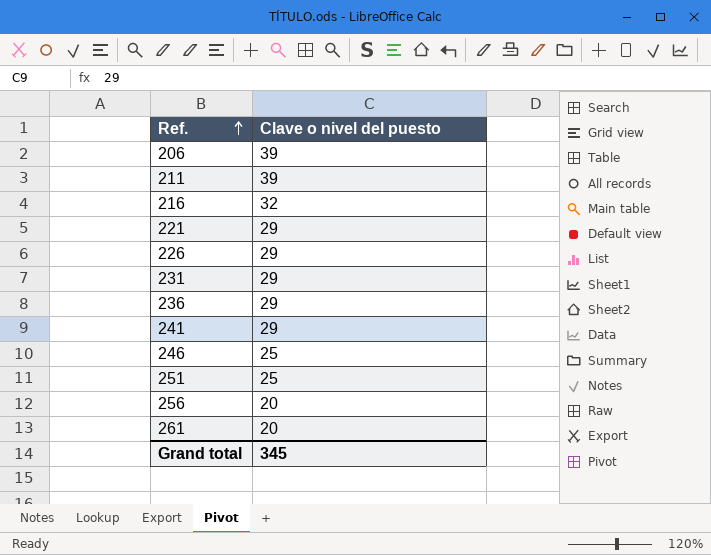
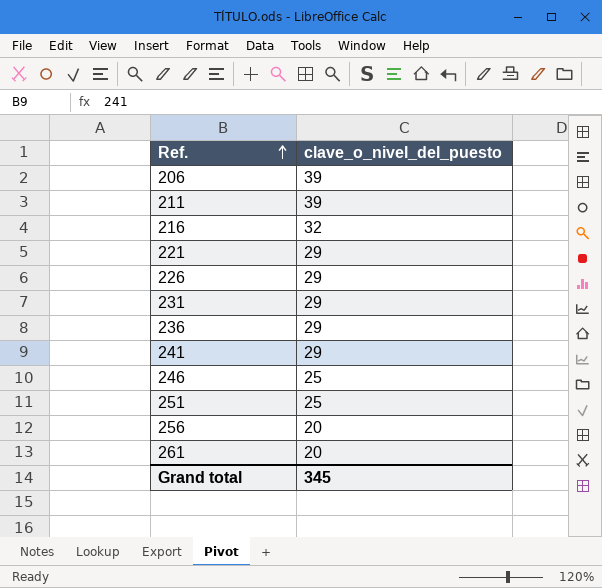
column name: Clave o nivel del puesto -> clave_o_nivel_del_puesto

